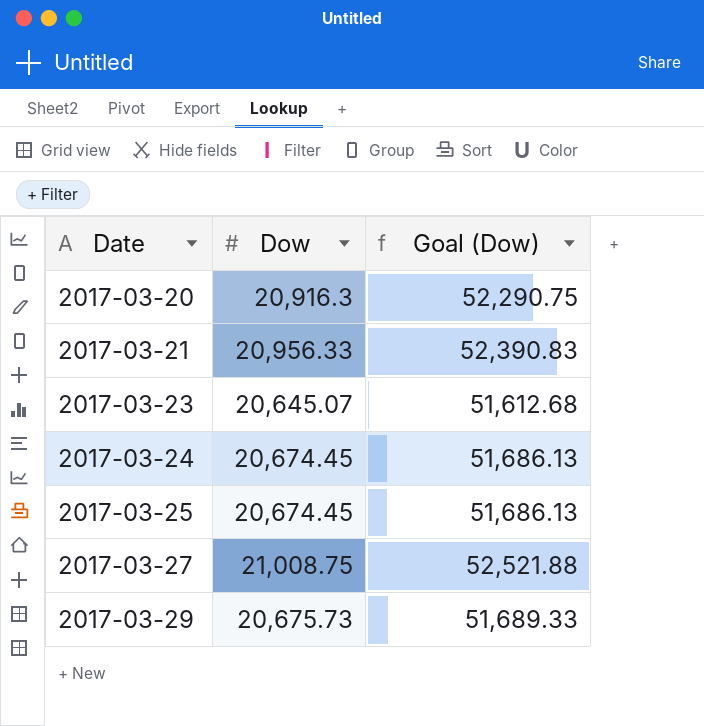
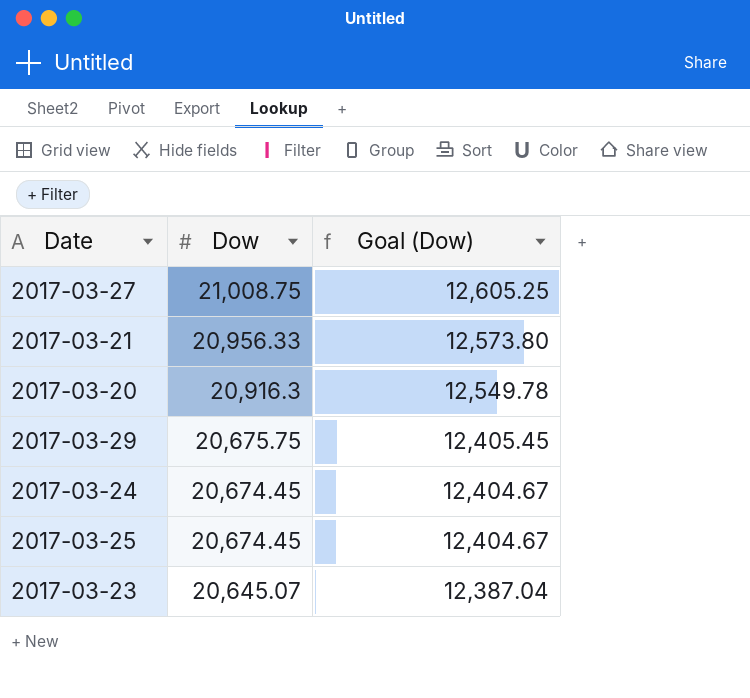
row order: Date ascending -> Dow descending
column Goal (Dow) | formula: [Dow] * 2.5 -> [Dow] * 0.6
2017-03-29 | Dow: 20,675.73 -> 20,675.75

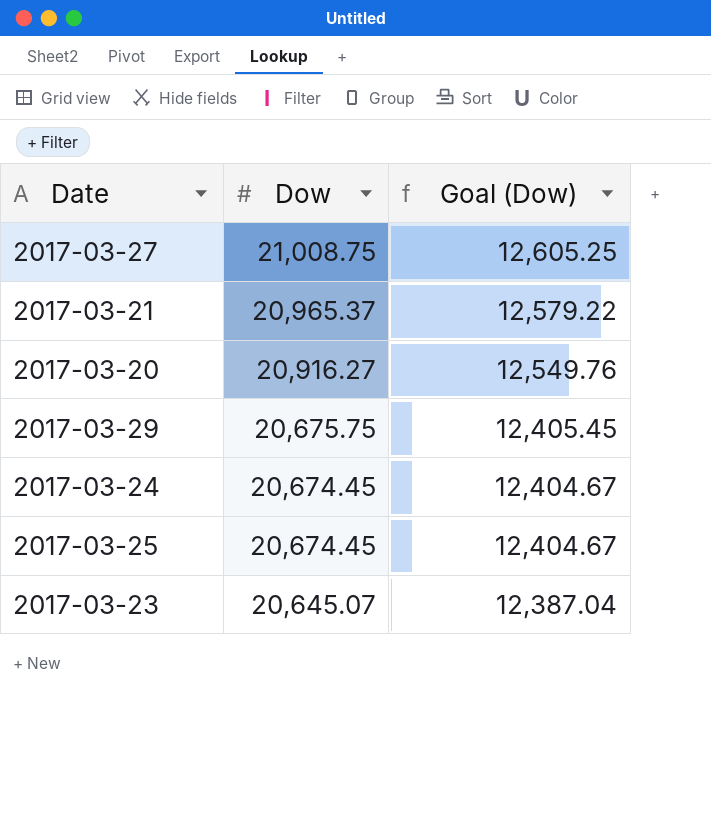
2017-03-21 | Dow: 20,956.33 -> 20,965.37
2017-03-21 | Goal (Dow): 12,573.80 -> 12,579.22
2017-03-20 | Dow: 20,916.3 -> 20,916.27
2017-03-20 | Goal (Dow): 12,549.78 -> 12,549.76

